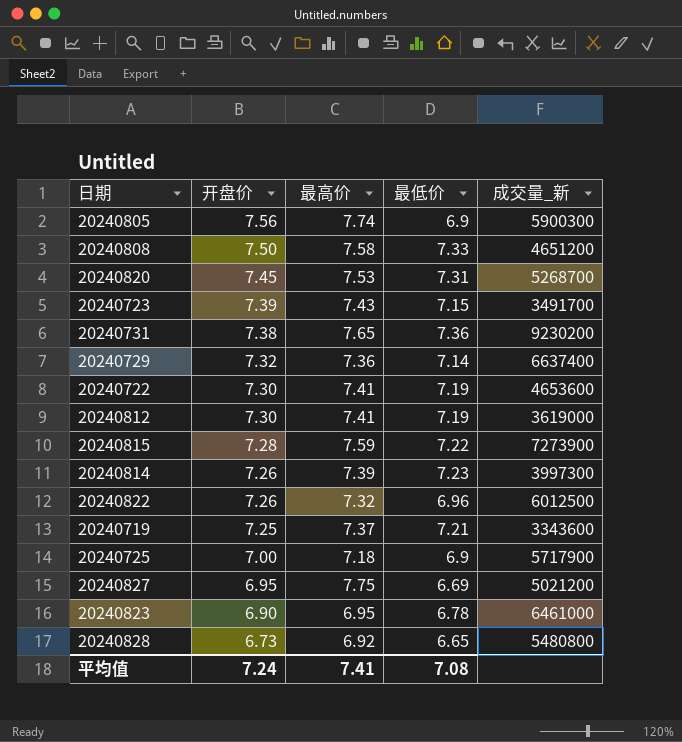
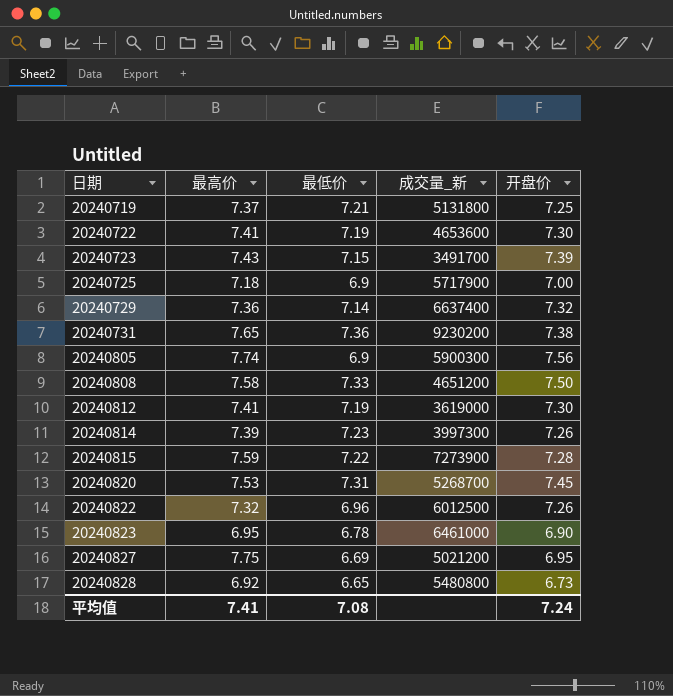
row order: 开盘价 descending -> 日期 ascending
column 开盘价 | position: 2 -> 5
20240719 | 成交量_新: 3343600 -> 5131800

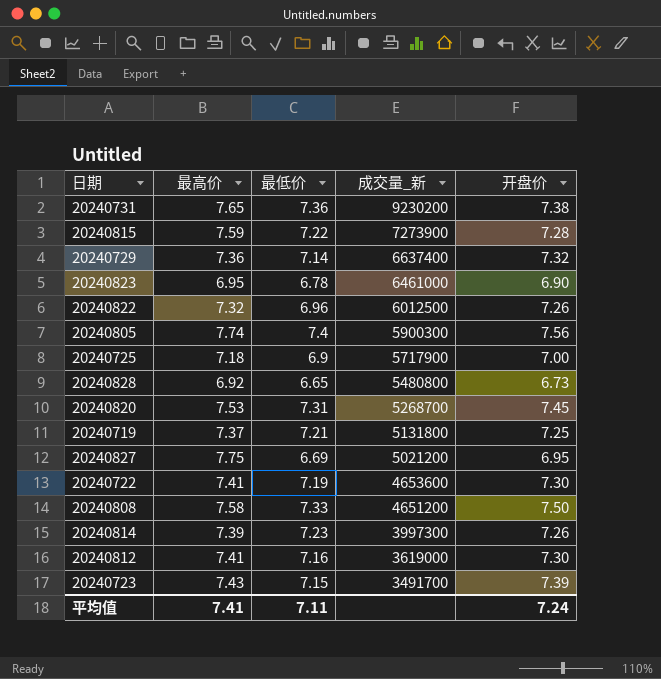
row order: 日期 ascending -> 成交量_新 descending
20240805 | 最低价: 6.9 -> 7.4
20240812 | 最低价: 7.19 -> 7.16
平均值 | 最低价: 7.08 -> 7.11

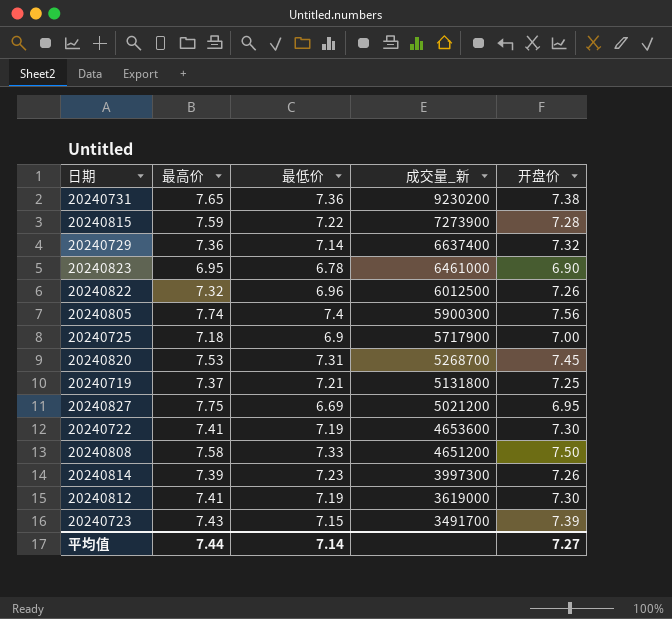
row 20240828: 6.92 | 6.65 | 5480800 | 6.73 -> none
20240812 | 最低价: 7.16 -> 7.19
平均值 | 最高价: 7.41 -> 7.44
平均值 | 最低价: 7.11 -> 7.14
平均值 | 开盘价: 7.24 -> 7.27

